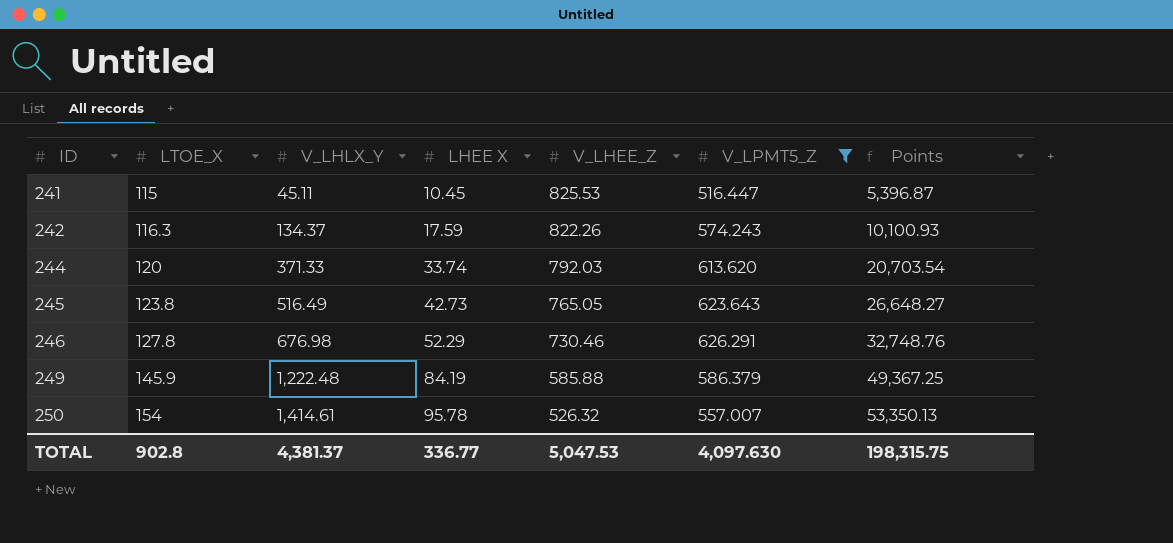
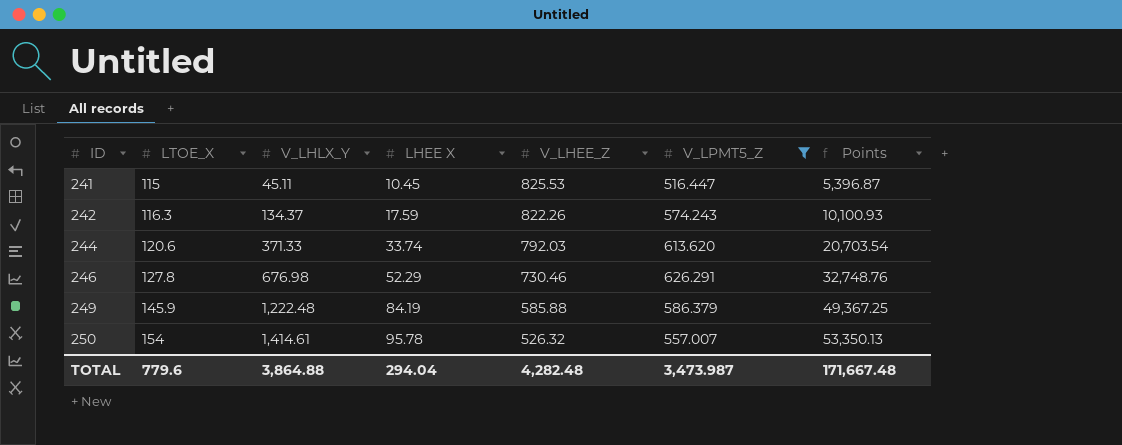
row 245: 123.8 | 516.49 | 42.73 | 765.05 | 623.643 | 26,648.27 -> none
244 | LTOE_X: 120 -> 120.6
TOTAL | LTOE_X: 902.8 -> 779.6
TOTAL | V_LHLX_Y: 4,381.37 -> 3,864.88
TOTAL | LHEE X: 336.77 -> 294.04
TOTAL | V_LHEE_Z: 5,047.53 -> 4,282.48
TOTAL | V_LPMT5_Z: 4,097.630 -> 3,473.987
TOTAL | Points: 198,315.75 -> 171,667.48

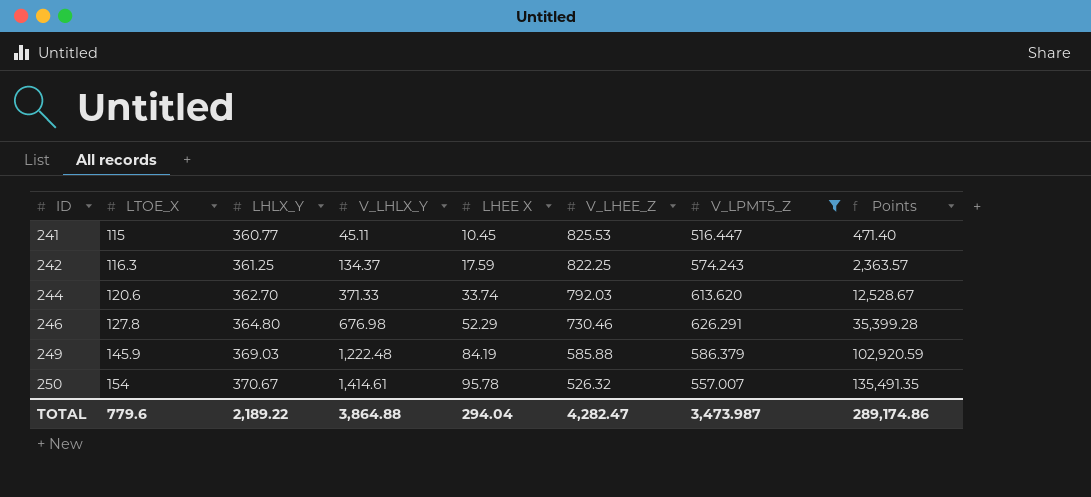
column LHLX_Y | position: none -> 3
column Points | formula: [LHEE X] * [V_LPMT5_Z] -> [V_LHLX_Y] * [LHEE X]
242 | V_LHEE_Z: 822.26 -> 822.25
TOTAL | V_LHEE_Z: 4,282.48 -> 4,282.47
TOTAL | Points: 171,667.48 -> 289,174.86

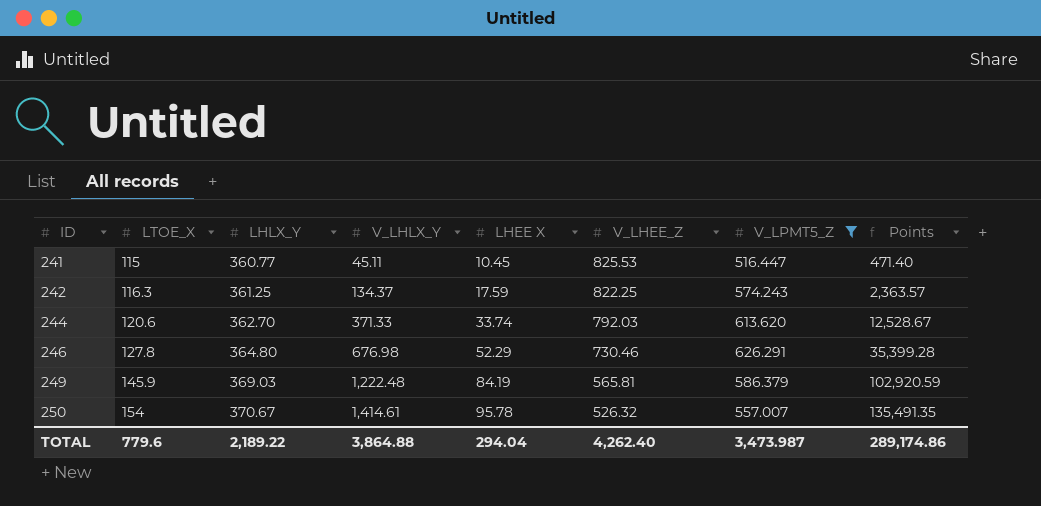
249 | V_LHEE_Z: 585.88 -> 565.81
TOTAL | V_LHEE_Z: 4,282.47 -> 4,262.40

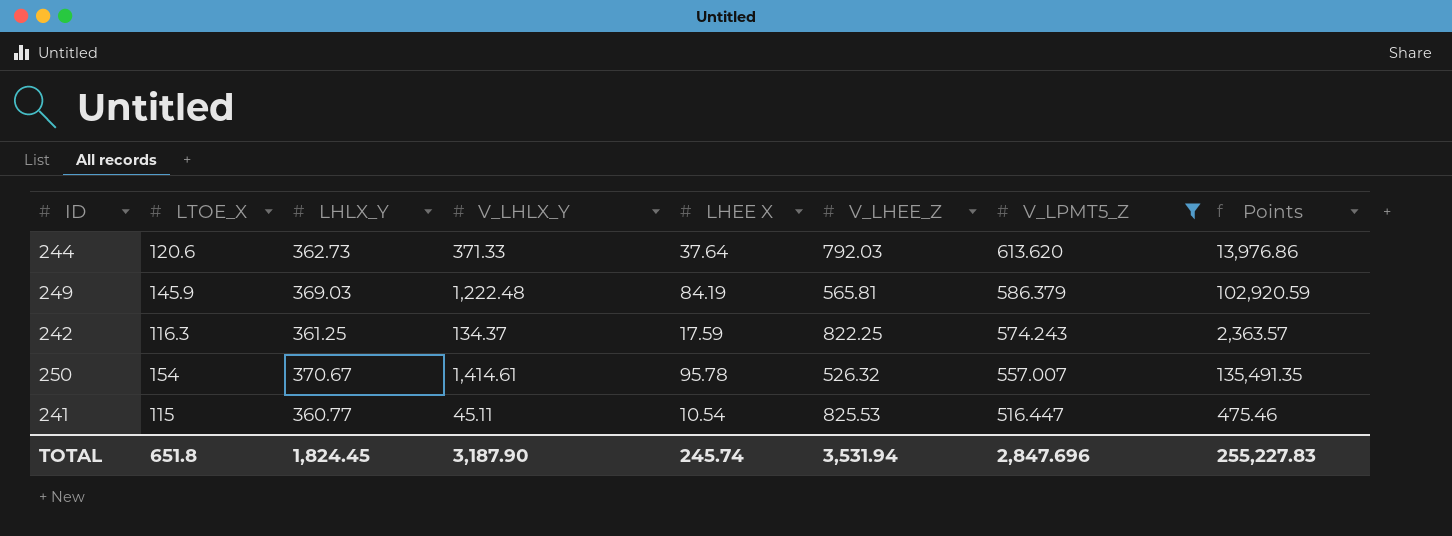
row order: ID ascending -> V_LPMT5_Z descending
row 246: 127.8 | 364.80 | 676.98 | 52.29 | 730.46 | 626.291 | 35,399.28 -> none
244 | LHLX_Y: 362.70 -> 362.73
244 | LHEE X: 33.74 -> 37.64
244 | Points: 12,528.67 -> 13,976.86
241 | LHEE X: 10.45 -> 10.54
241 | Points: 471.40 -> 475.46
TOTAL | LTOE_X: 779.6 -> 651.8
TOTAL | LHLX_Y: 2,189.22 -> 1,824.45
TOTAL | V_LHLX_Y: 3,864.88 -> 3,187.90
TOTAL | LHEE X: 294.04 -> 245.74
TOTAL | V_LHEE_Z: 4,262.40 -> 3,531.94
TOTAL | V_LPMT5_Z: 3,473.987 -> 2,847.696
TOTAL | Points: 289,174.86 -> 255,227.83

